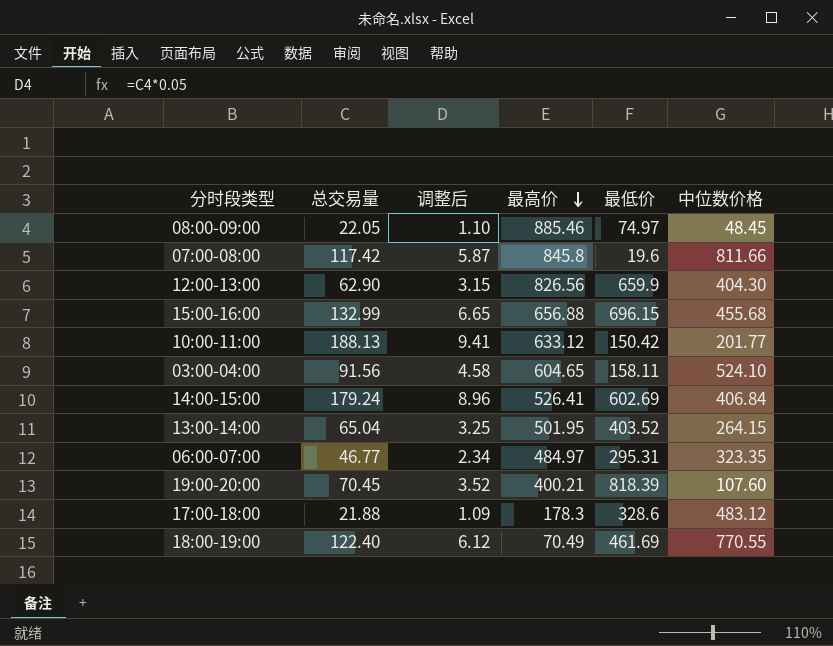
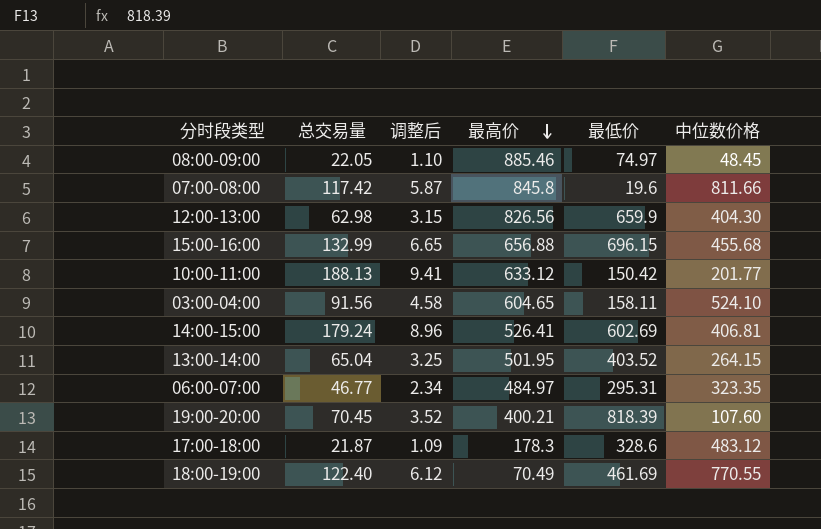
12:00-13:00 | 总交易量: 62.90 -> 62.98
14:00-15:00 | 中位数价格: 406.84 -> 406.81
17:00-18:00 | 总交易量: 21.88 -> 21.87

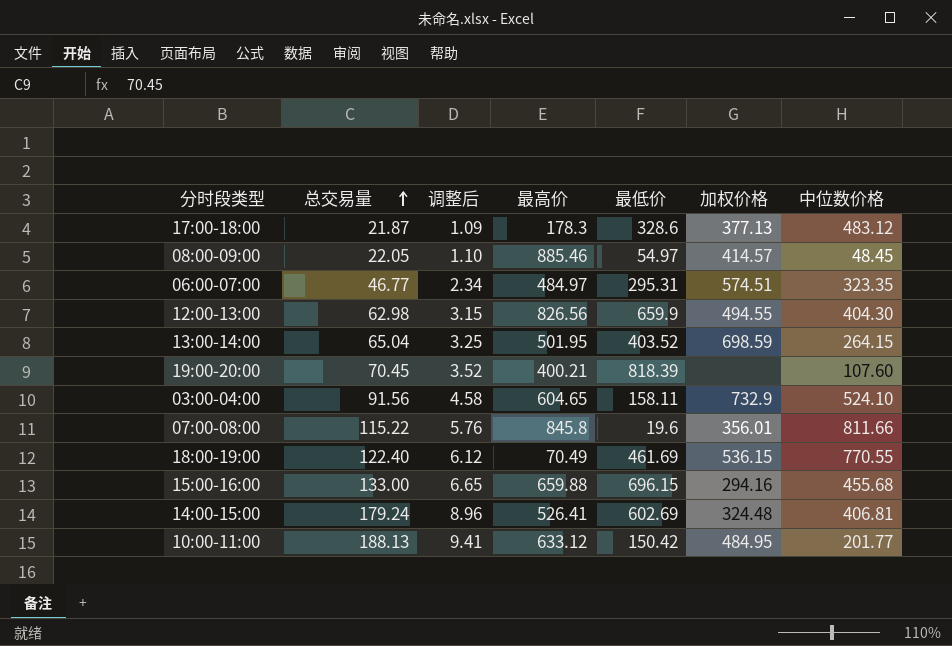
row order: 最高价 descending -> 总交易量 ascending
column 加权价格 | position: none -> 6
08:00-09:00 | 最低价: 74.97 -> 54.97
07:00-08:00 | 总交易量: 117.42 -> 115.22
07:00-08:00 | 调整后: 5.87 -> 5.76
15:00-16:00 | 总交易量: 132.99 -> 133.00
15:00-16:00 | 最高价: 656.88 -> 659.88

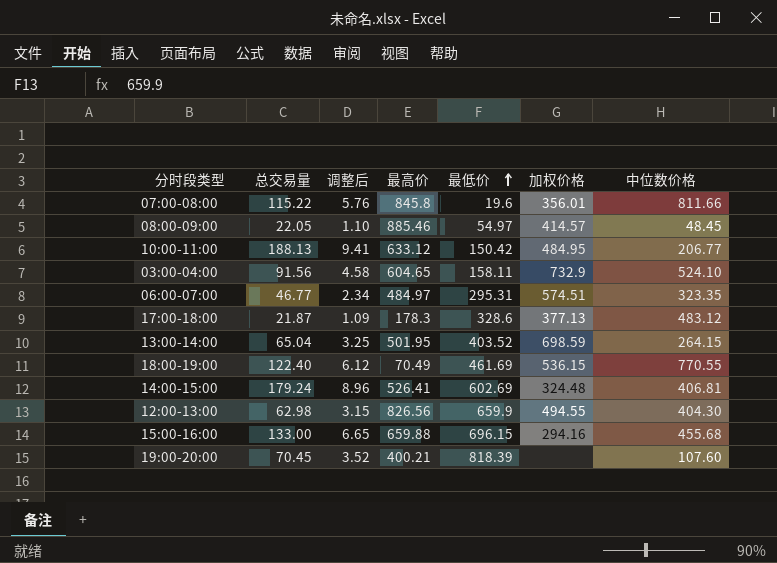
row order: 总交易量 ascending -> 最低价 ascending
10:00-11:00 | 中位数价格: 201.77 -> 206.77

